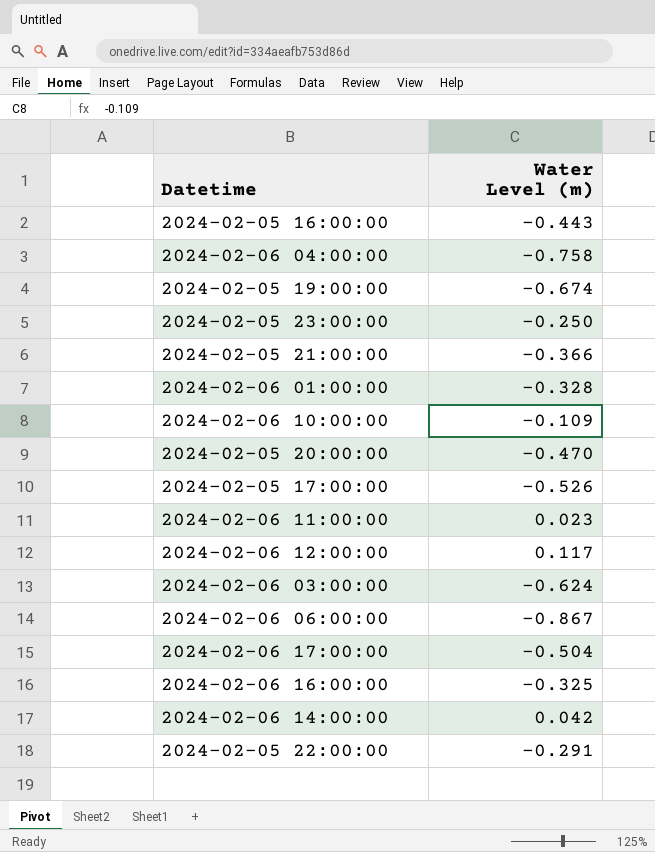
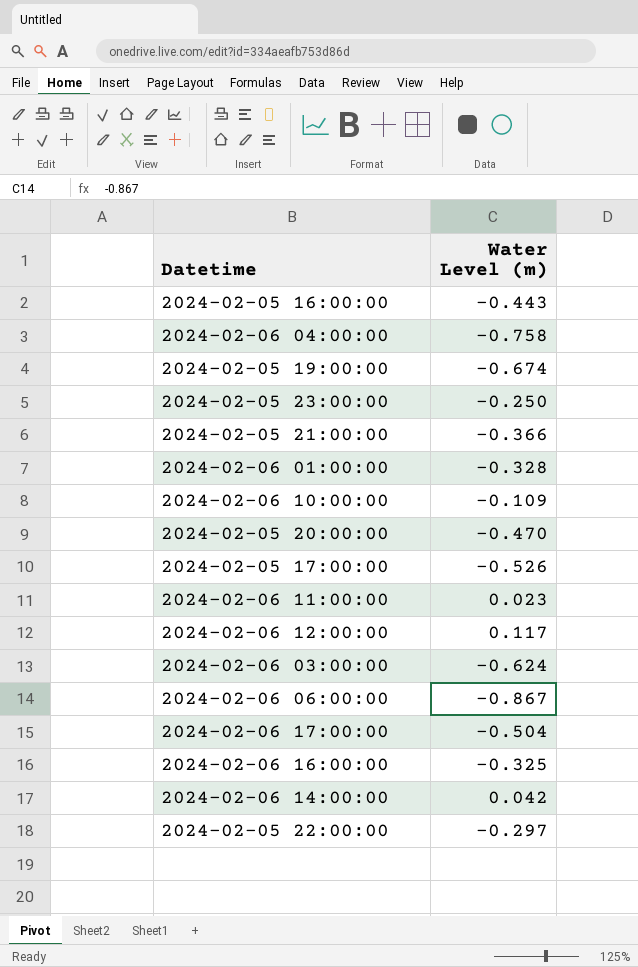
2024-02-05 22:00:00 | Water Level (m): -0.291 -> -0.297

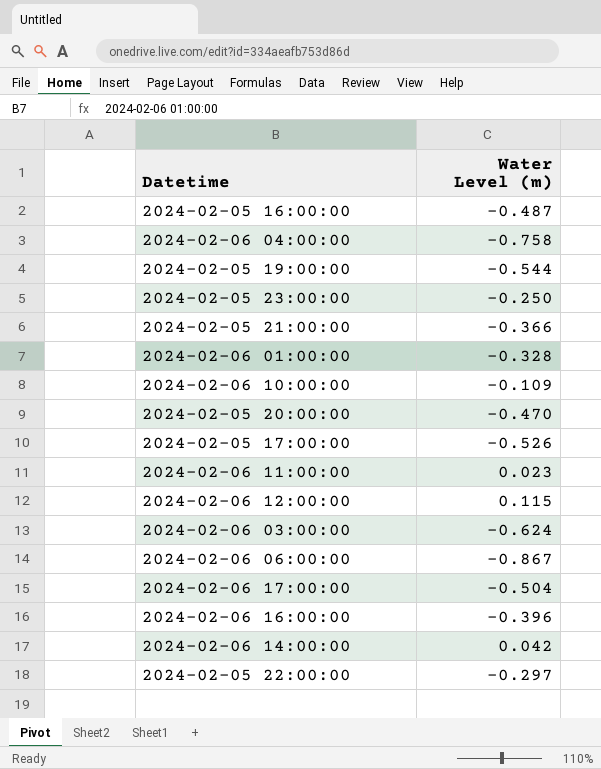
2024-02-05 16:00:00 | Water Level (m): -0.443 -> -0.487
2024-02-05 19:00:00 | Water Level (m): -0.674 -> -0.544
2024-02-06 12:00:00 | Water Level (m): 0.117 -> 0.115
2024-02-06 16:00:00 | Water Level (m): -0.325 -> -0.396

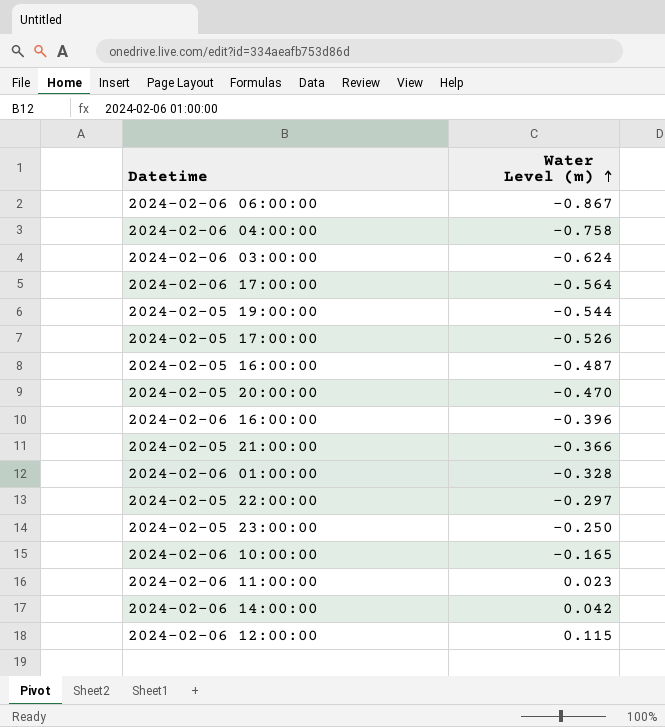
row order: none -> Water Level (m) ascending
2024-02-06 17:00:00 | Water Level (m): -0.504 -> -0.564
2024-02-06 10:00:00 | Water Level (m): -0.109 -> -0.165

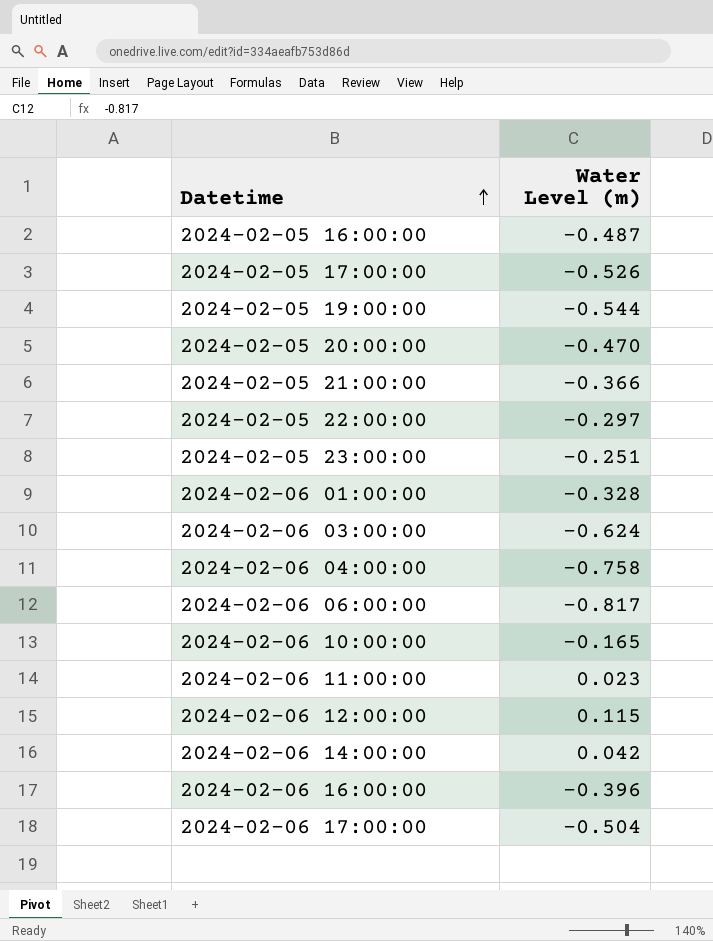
row order: Water Level (m) ascending -> Datetime ascending
2024-02-05 23:00:00 | Water Level (m): -0.250 -> -0.251
2024-02-06 06:00:00 | Water Level (m): -0.867 -> -0.817
2024-02-06 17:00:00 | Water Level (m): -0.564 -> -0.504

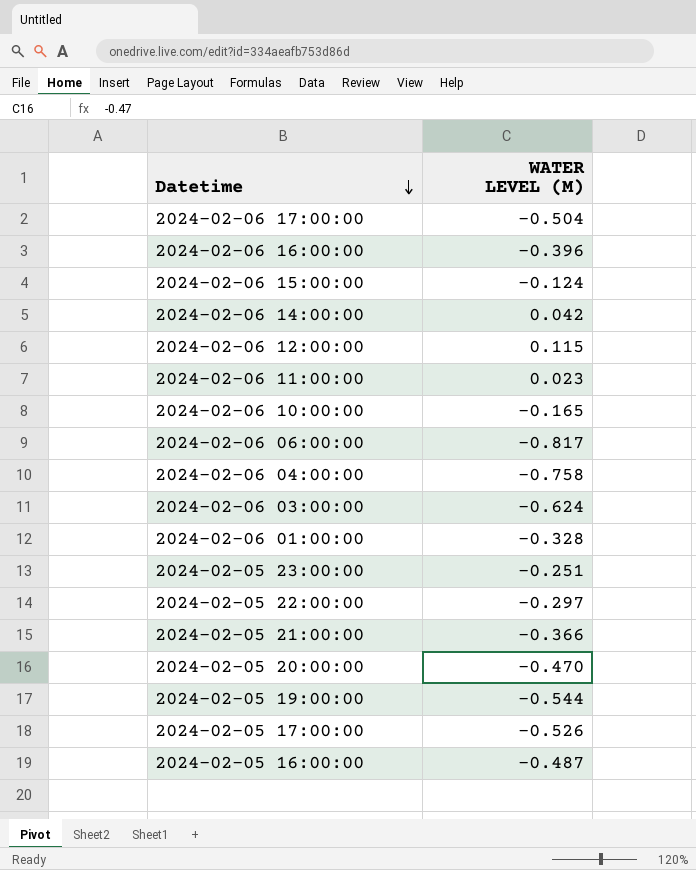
row order: Datetime ascending -> Datetime descending
column name: Water Level (m) -> WATER LEVEL (M)
row 2024-02-06 15:00:00: none -> -0.124

